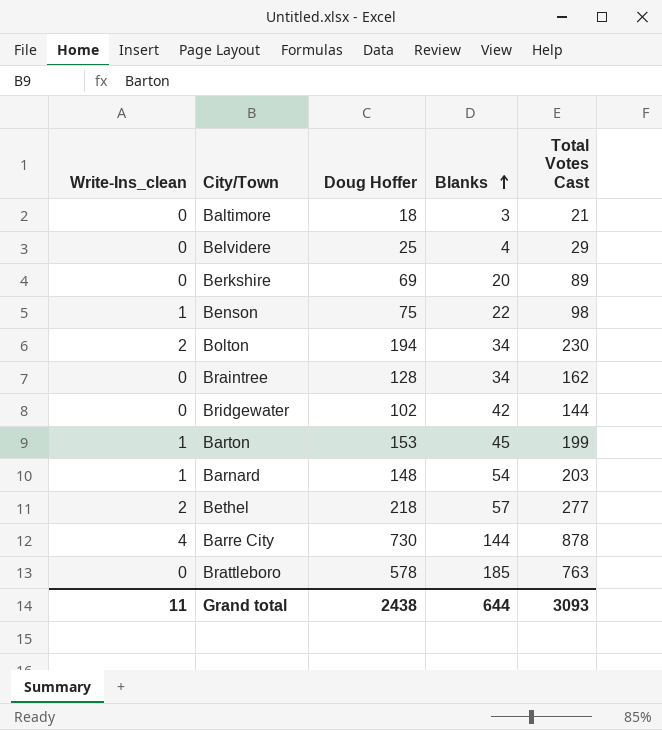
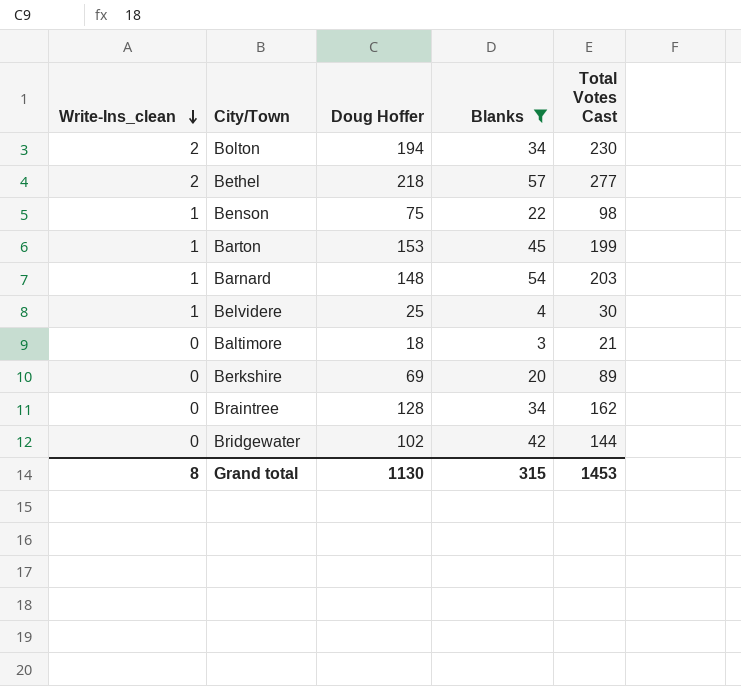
filter: none -> Blanks <= 57
row order: Blanks ascending -> Write-Ins_clean descending
Belvidere | Write-Ins_clean: 0 -> 1
Belvidere | Total Votes Cast: 29 -> 30
Grand total | Write-Ins_clean: 11 -> 8
Grand total | Doug Hoffer: 2438 -> 1130
Grand total | Blanks: 644 -> 315
Grand total | Total Votes Cast: 3093 -> 1453

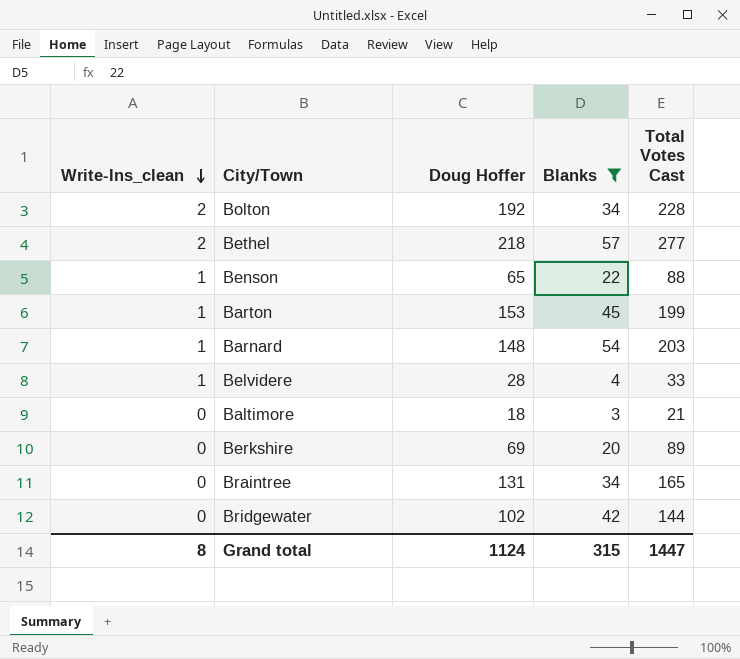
Bolton | Doug Hoffer: 194 -> 192
Bolton | Total Votes Cast: 230 -> 228
Benson | Doug Hoffer: 75 -> 65
Benson | Total Votes Cast: 98 -> 88
Belvidere | Doug Hoffer: 25 -> 28
Belvidere | Total Votes Cast: 30 -> 33
Braintree | Doug Hoffer: 128 -> 131
Braintree | Total Votes Cast: 162 -> 165
Grand total | Doug Hoffer: 1130 -> 1124
Grand total | Total Votes Cast: 1453 -> 1447

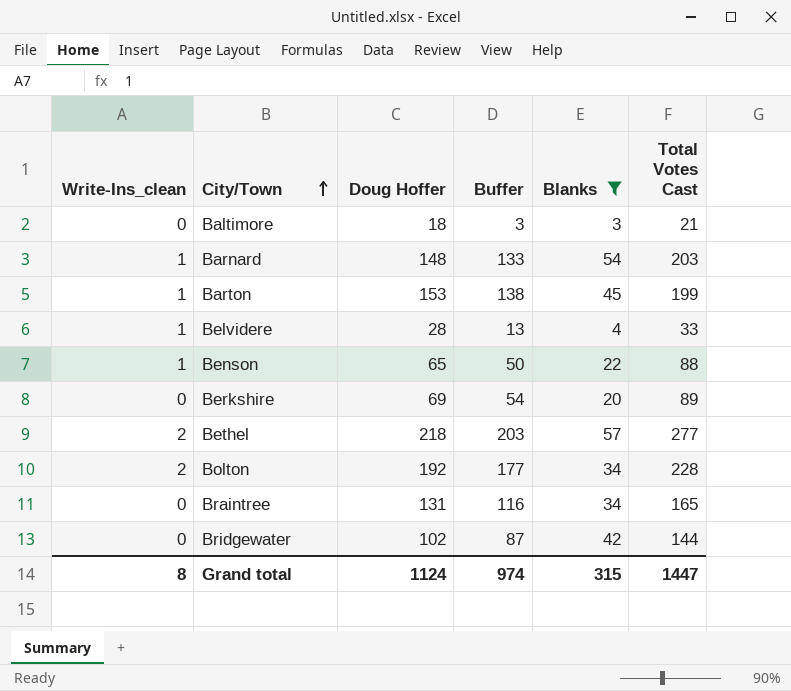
row order: Write-Ins_clean descending -> City/Town ascending
column Buffer | formula: none -> [Doug Hoffer] - 15

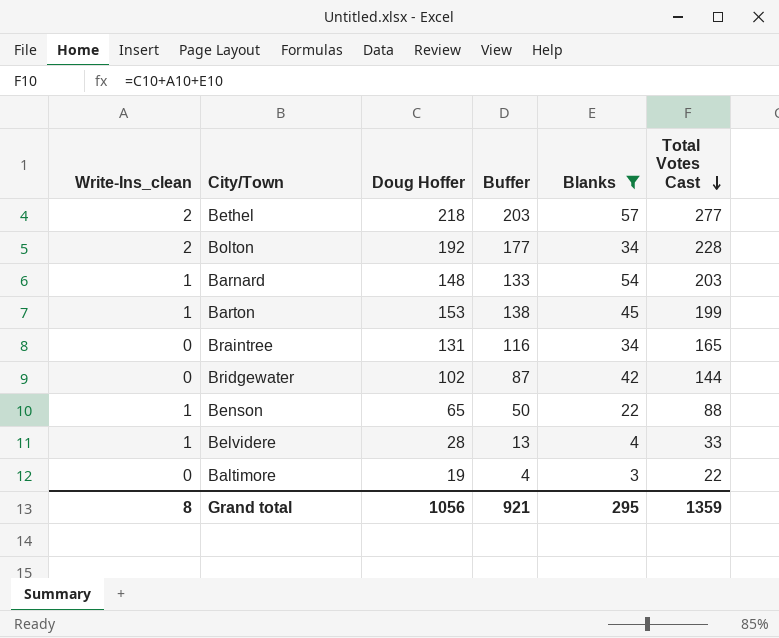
row order: City/Town ascending -> Total Votes Cast descending
row Berkshire: 0 | 69 | 54 | 20 | 89 -> none
Baltimore | Doug Hoffer: 18 -> 19
Baltimore | Buffer: 3 -> 4
Baltimore | Total Votes Cast: 21 -> 22
Grand total | Doug Hoffer: 1124 -> 1056
Grand total | Buffer: 974 -> 921
Grand total | Blanks: 315 -> 295
Grand total | Total Votes Cast: 1447 -> 1359

